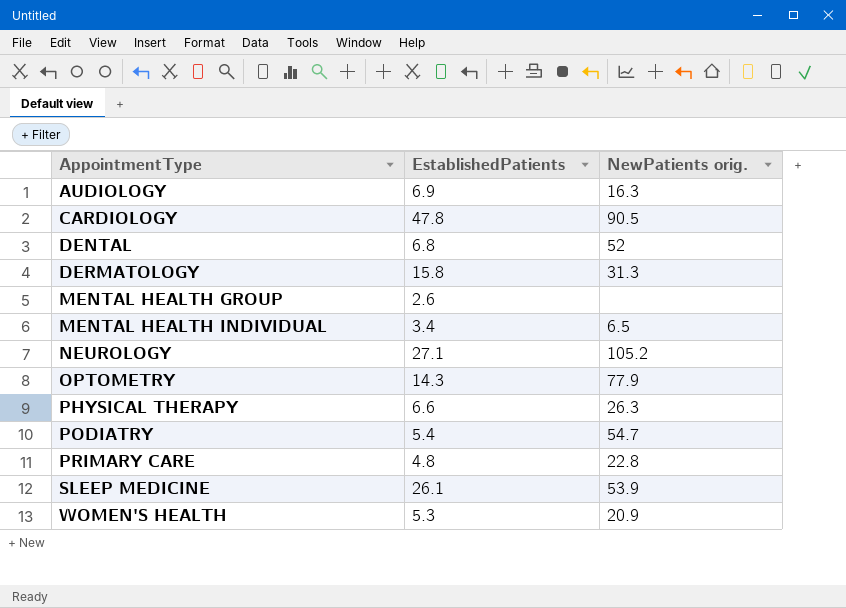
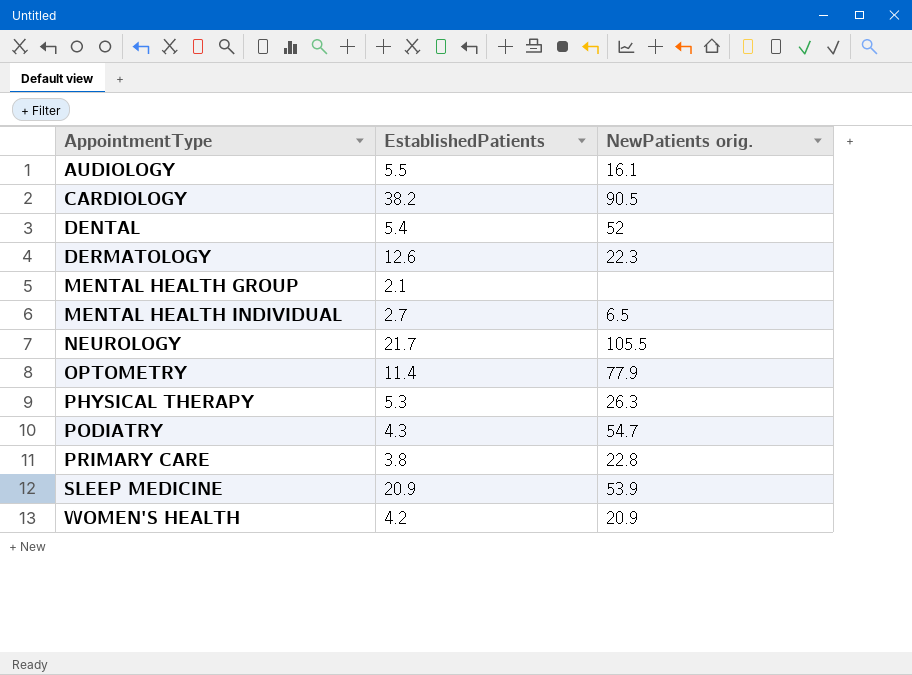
AUDIOLOGY | EstablishedPatients: 6.9 -> 5.5
AUDIOLOGY | NewPatients orig.: 16.3 -> 16.1
CARDIOLOGY | EstablishedPatients: 47.8 -> 38.2
DENTAL | EstablishedPatients: 6.8 -> 5.4
DERMATOLOGY | EstablishedPatients: 15.8 -> 12.6
DERMATOLOGY | NewPatients orig.: 31.3 -> 22.3
MENTAL HEALTH GROUP | EstablishedPatients: 2.6 -> 2.1
MENTAL HEALTH INDIVIDUAL | EstablishedPatients: 3.4 -> 2.7
NEUROLOGY | EstablishedPatients: 27.1 -> 21.7
NEUROLOGY | NewPatients orig.: 105.2 -> 105.5
OPTOMETRY | EstablishedPatients: 14.3 -> 11.4
PHYSICAL THERAPY | EstablishedPatients: 6.6 -> 5.3
PODIATRY | EstablishedPatients: 5.4 -> 4.3
PRIMARY CARE | EstablishedPatients: 4.8 -> 3.8
SLEEP MEDICINE | EstablishedPatients: 26.1 -> 20.9
WOMEN'S HEALTH | EstablishedPatients: 5.3 -> 4.2

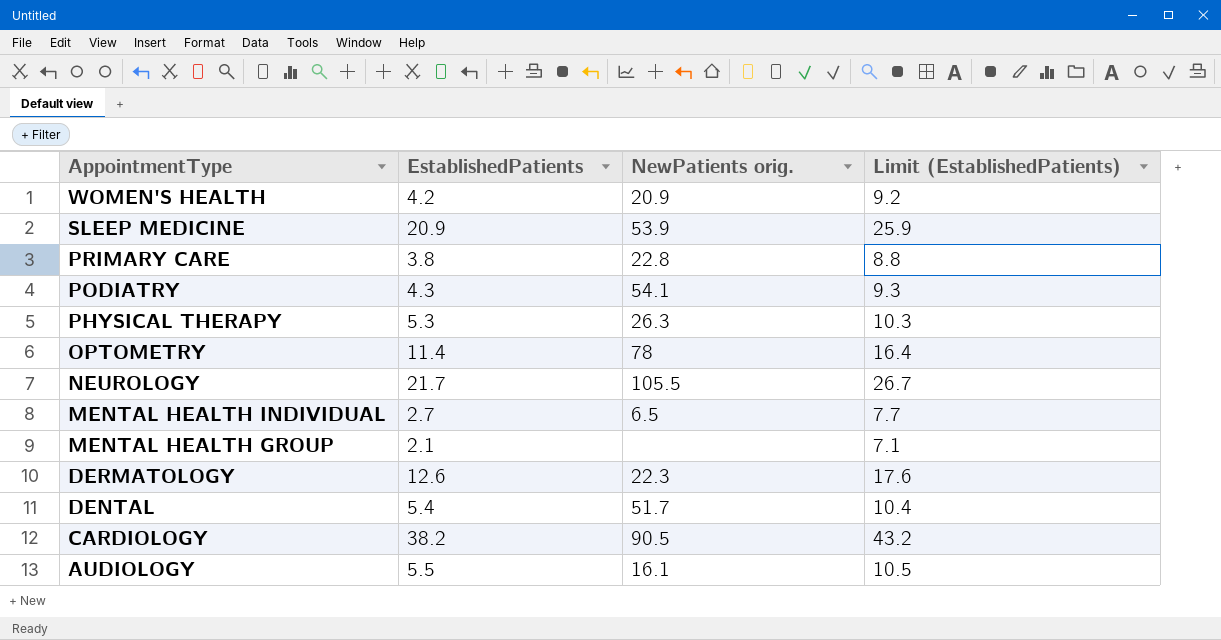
row order: AppointmentType ascending -> AppointmentType descending
column Limit (EstablishedPatients) | formula: none -> [EstablishedPatients] + 5
PODIATRY | NewPatients orig.: 54.7 -> 54.1
OPTOMETRY | NewPatients orig.: 77.9 -> 78
DENTAL | NewPatients orig.: 52 -> 51.7

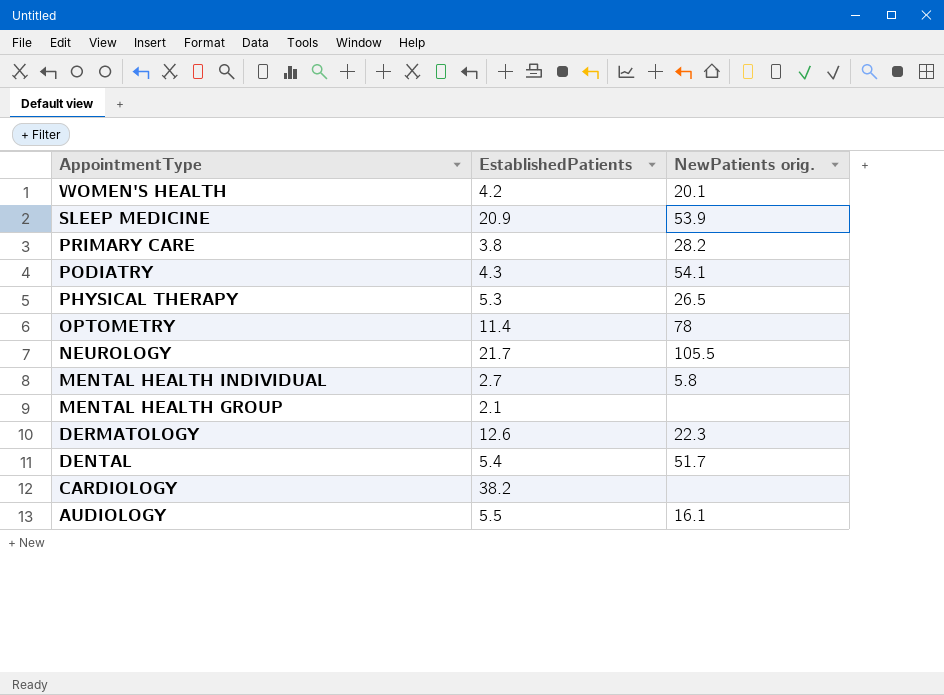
column Limit (EstablishedPatients) | formula: [EstablishedPatients] + 5 -> none
WOMEN'S HEALTH | NewPatients orig.: 20.9 -> 20.1
PRIMARY CARE | NewPatients orig.: 22.8 -> 28.2
PHYSICAL THERAPY | NewPatients orig.: 26.3 -> 26.5
MENTAL HEALTH INDIVIDUAL | NewPatients orig.: 6.5 -> 5.8
CARDIOLOGY | NewPatients orig.: 90.5 -> none

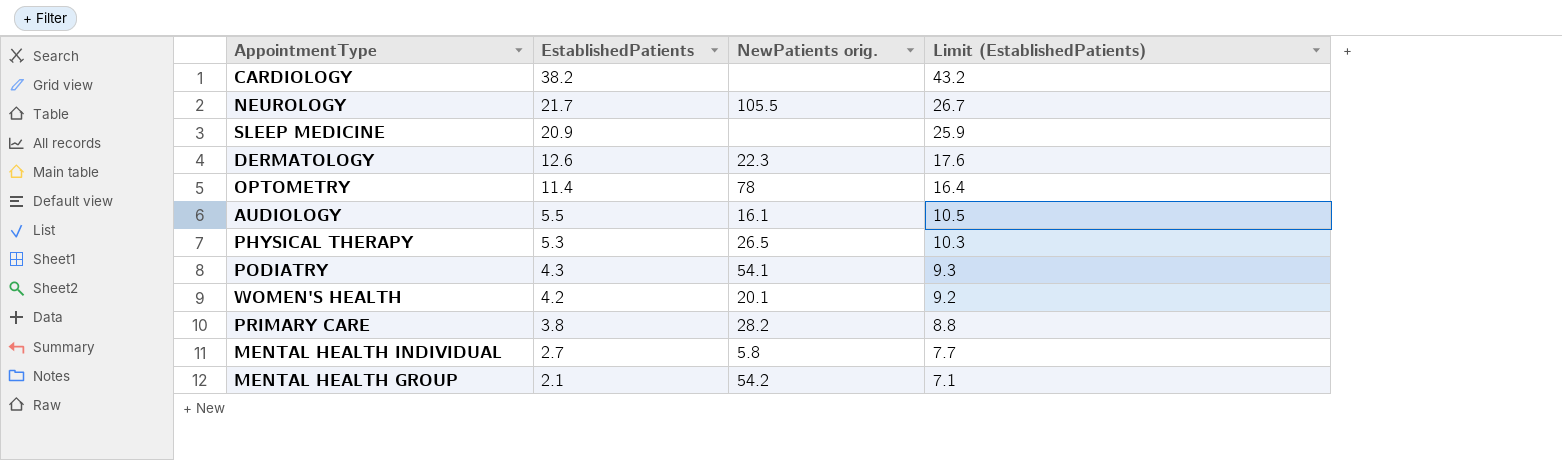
row order: AppointmentType descending -> EstablishedPatients descending
column Limit (EstablishedPatients) | formula: none -> [EstablishedPatients] + 5
row DENTAL: 5.4 | 51.7 -> none
SLEEP MEDICINE | NewPatients orig.: 53.9 -> none
MENTAL HEALTH GROUP | NewPatients orig.: none -> 54.2

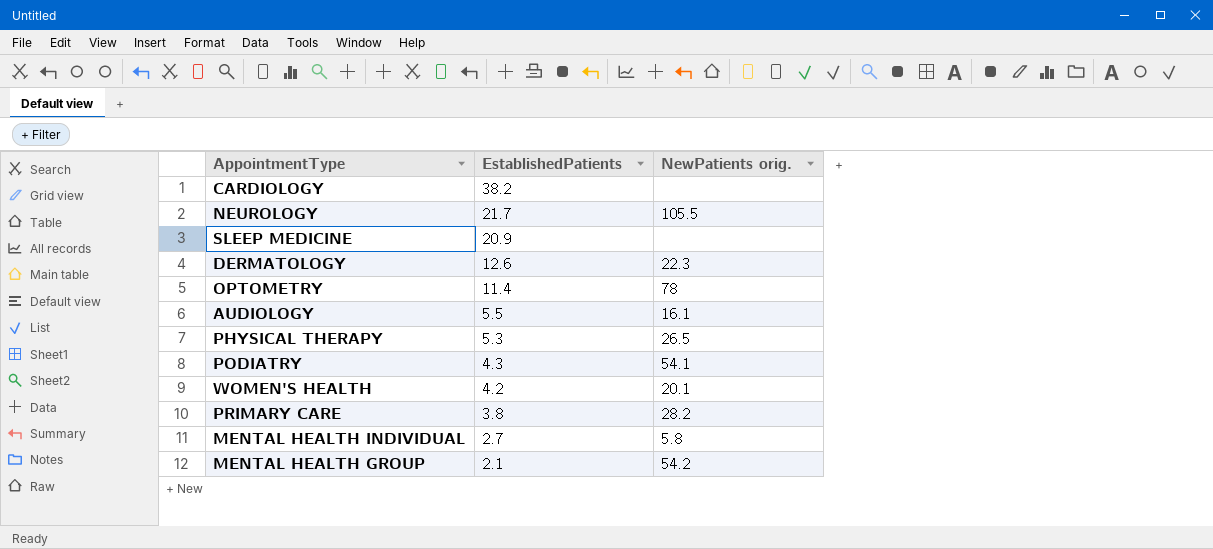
column Limit (EstablishedPatients) | formula: [EstablishedPatients] + 5 -> none

